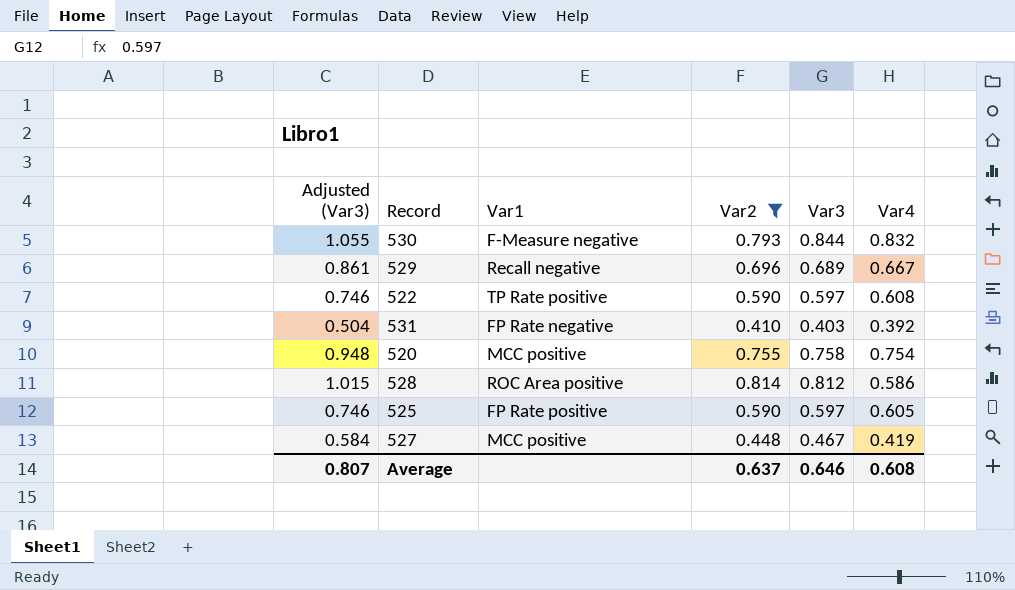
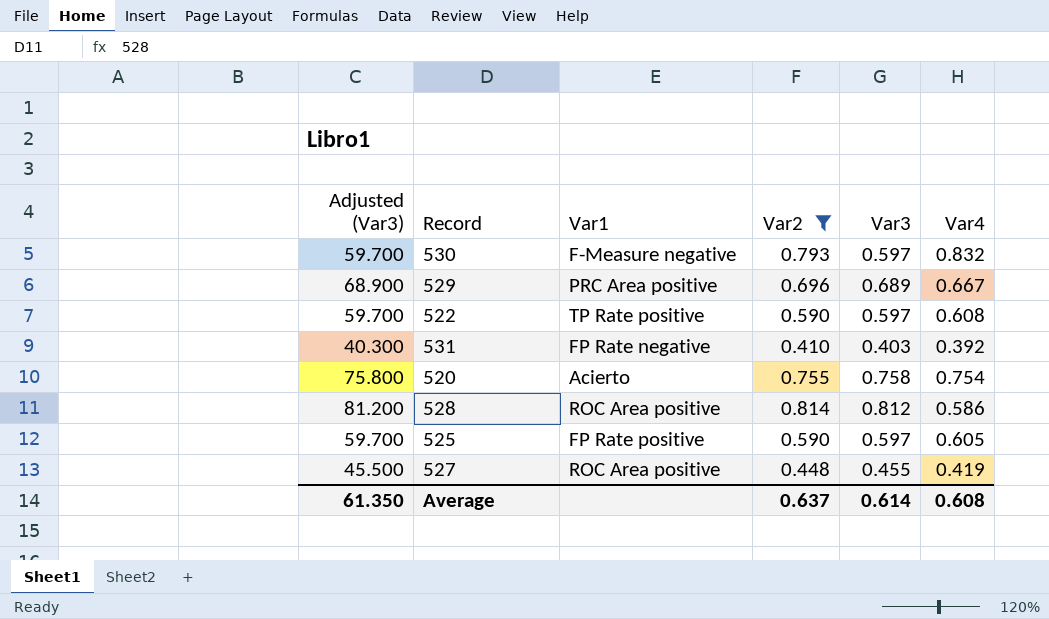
column Adjusted (Var3) | formula: [Var3] * 1.25 -> [Var3] * 100
530 | Var3: 0.844 -> 0.597
529 | Var1: Recall negative -> PRC Area positive
520 | Var1: MCC positive -> Acierto
527 | Var1: MCC positive -> ROC Area positive
527 | Var3: 0.467 -> 0.455
Average | Adjusted (Var3): 0.807 -> 61.350
Average | Var3: 0.646 -> 0.614

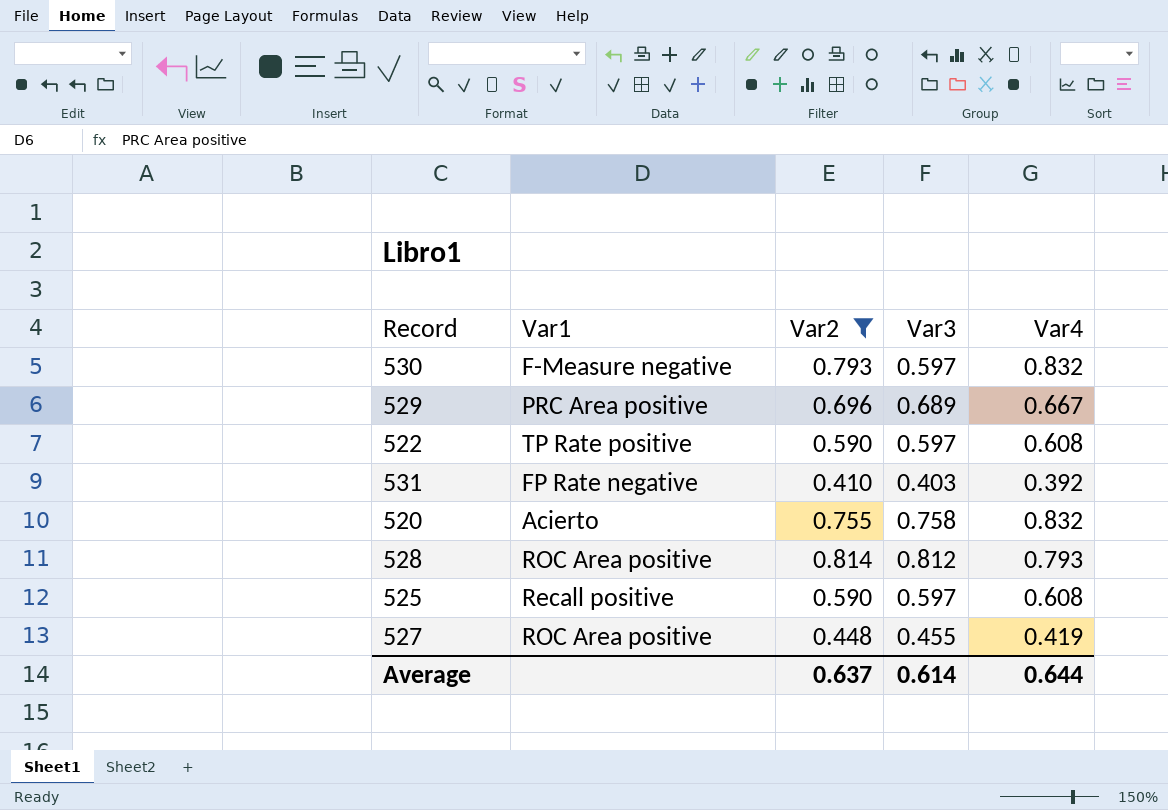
column Adjusted (Var3) | formula: [Var3] * 100 -> none
520 | Var4: 0.754 -> 0.832
528 | Var4: 0.586 -> 0.793
525 | Var1: FP Rate positive -> Recall positive
525 | Var4: 0.605 -> 0.608
Average | Var4: 0.608 -> 0.644

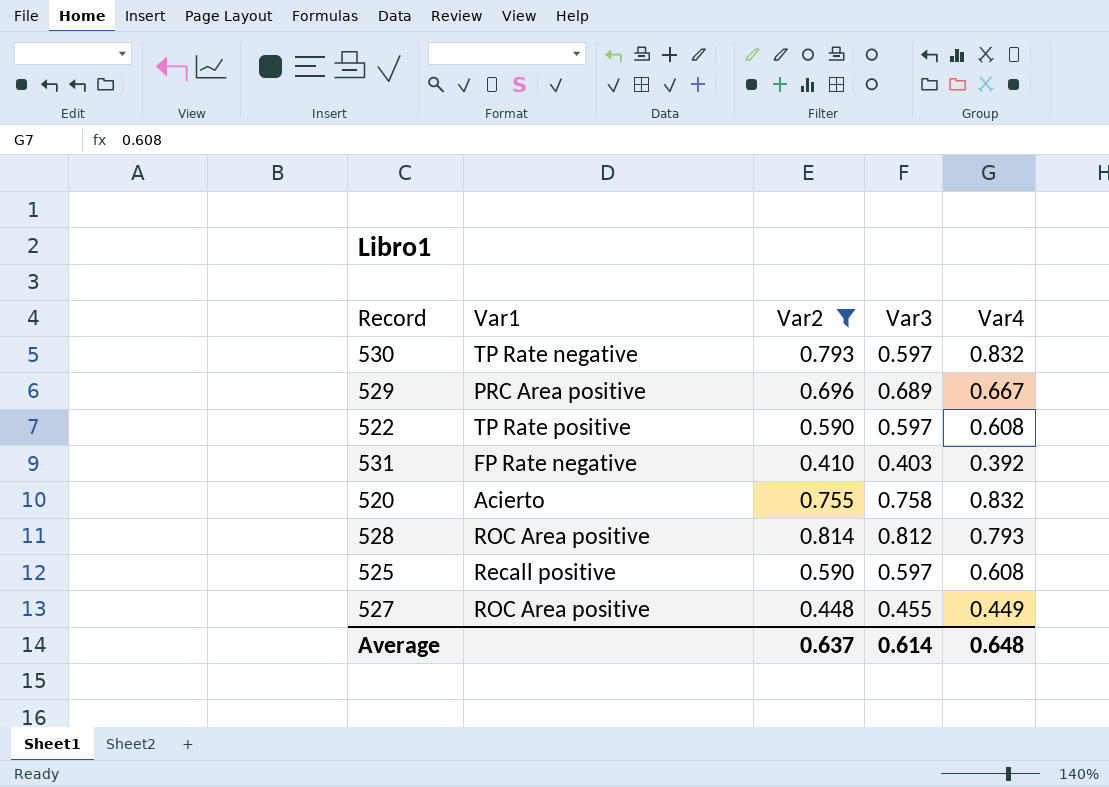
530 | Var1: F-Measure negative -> TP Rate negative
527 | Var4: 0.419 -> 0.449
Average | Var4: 0.644 -> 0.648

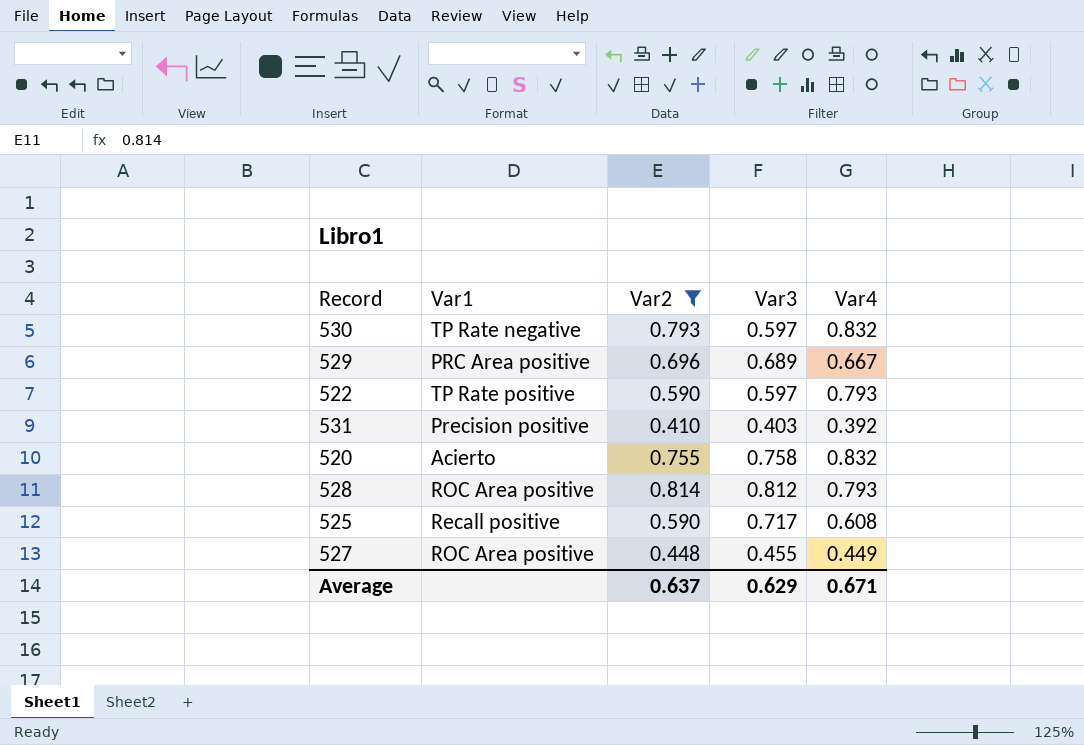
522 | Var4: 0.608 -> 0.793
531 | Var1: FP Rate negative -> Precision positive
525 | Var3: 0.597 -> 0.717
Average | Var3: 0.614 -> 0.629
Average | Var4: 0.648 -> 0.671

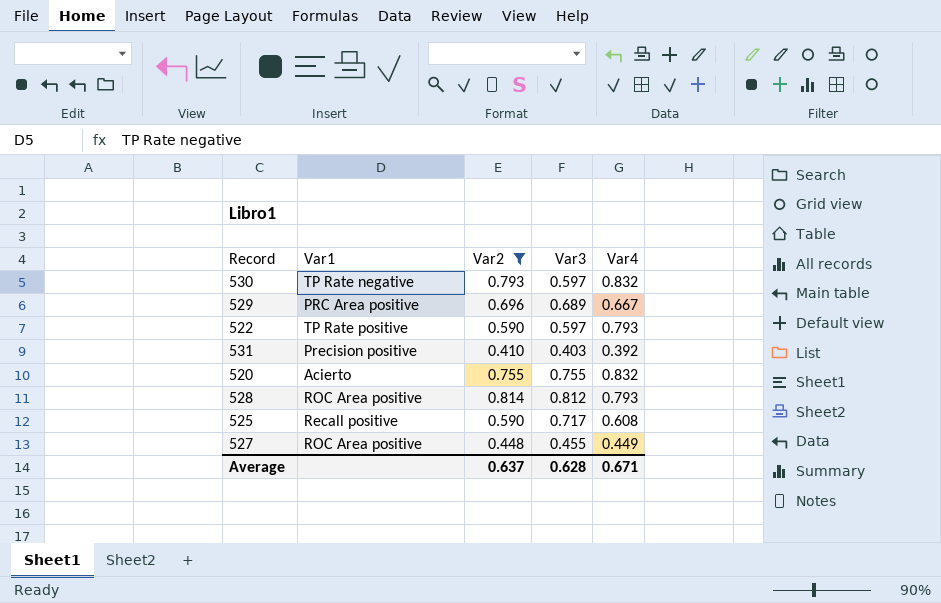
520 | Var3: 0.758 -> 0.755
Average | Var3: 0.629 -> 0.628

